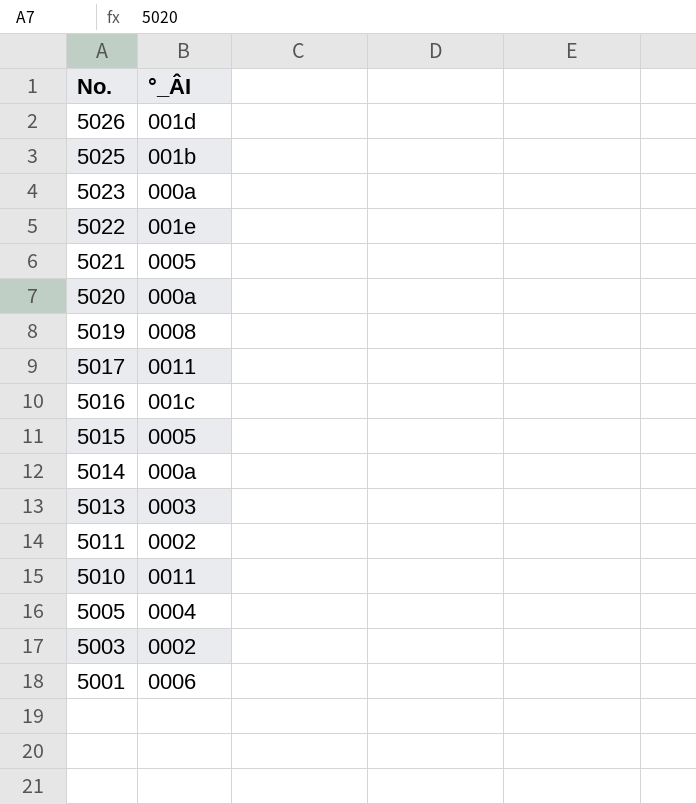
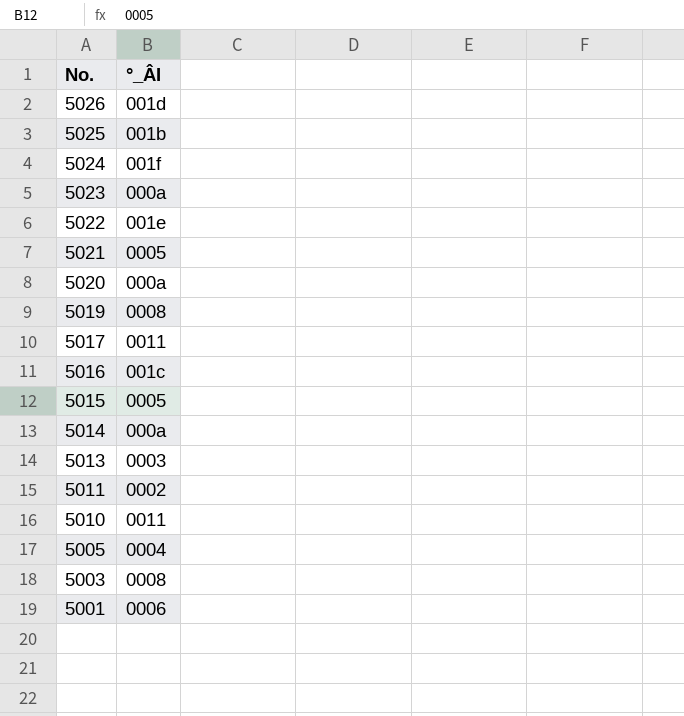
row 5024: none -> 001f
5003 | °_ÂI: 0002 -> 0008

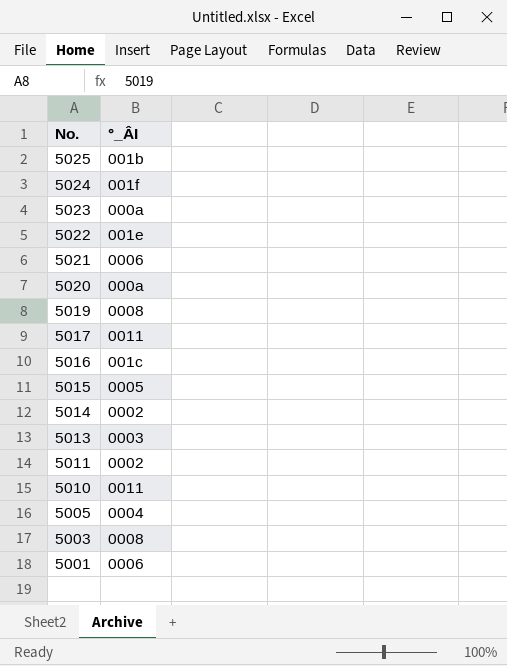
row 5026: 001d -> none
5021 | °_ÂI: 0005 -> 0006
5014 | °_ÂI: 000a -> 0002

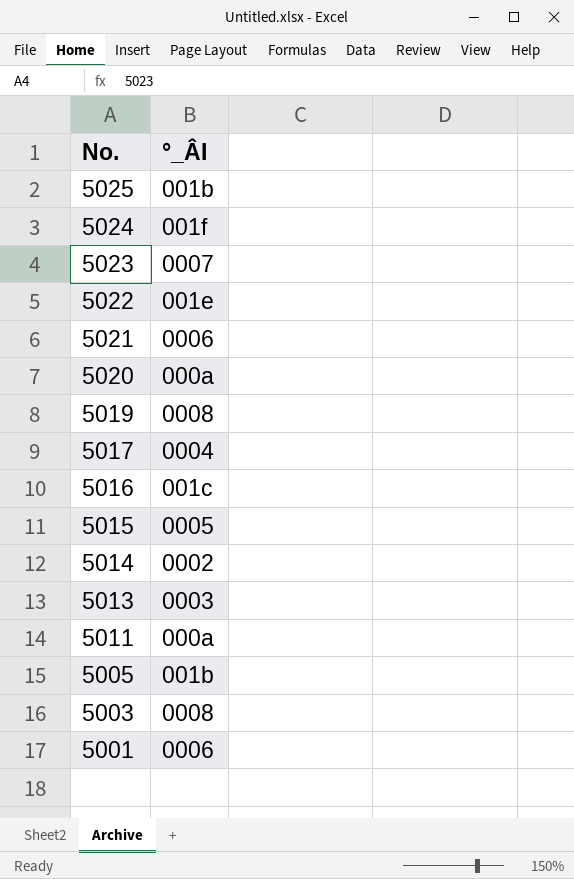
row 5010: 0011 -> none
5023 | °_ÂI: 000a -> 0007
5017 | °_ÂI: 0011 -> 0004
5011 | °_ÂI: 0002 -> 000a
5005 | °_ÂI: 0004 -> 001b

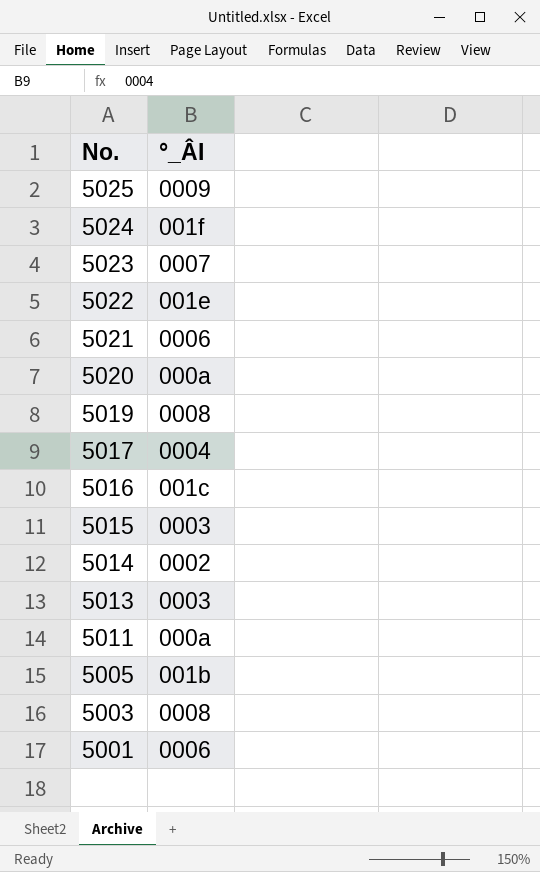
5025 | °_ÂI: 001b -> 0009
5015 | °_ÂI: 0005 -> 0003

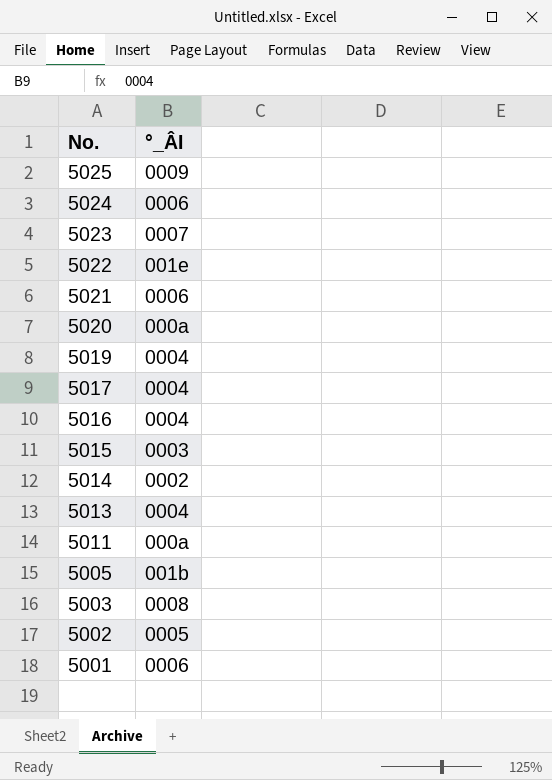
5024 | °_ÂI: 001f -> 0006
5019 | °_ÂI: 0008 -> 0004
5016 | °_ÂI: 001c -> 0004
5013 | °_ÂI: 0003 -> 0004
row 5002: none -> 0005

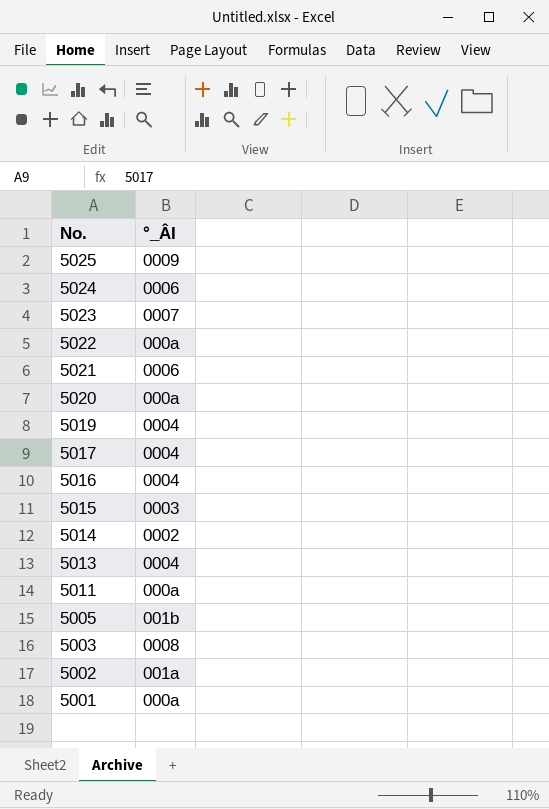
5022 | °_ÂI: 001e -> 000a
5002 | °_ÂI: 0005 -> 001a
5001 | °_ÂI: 0006 -> 000a

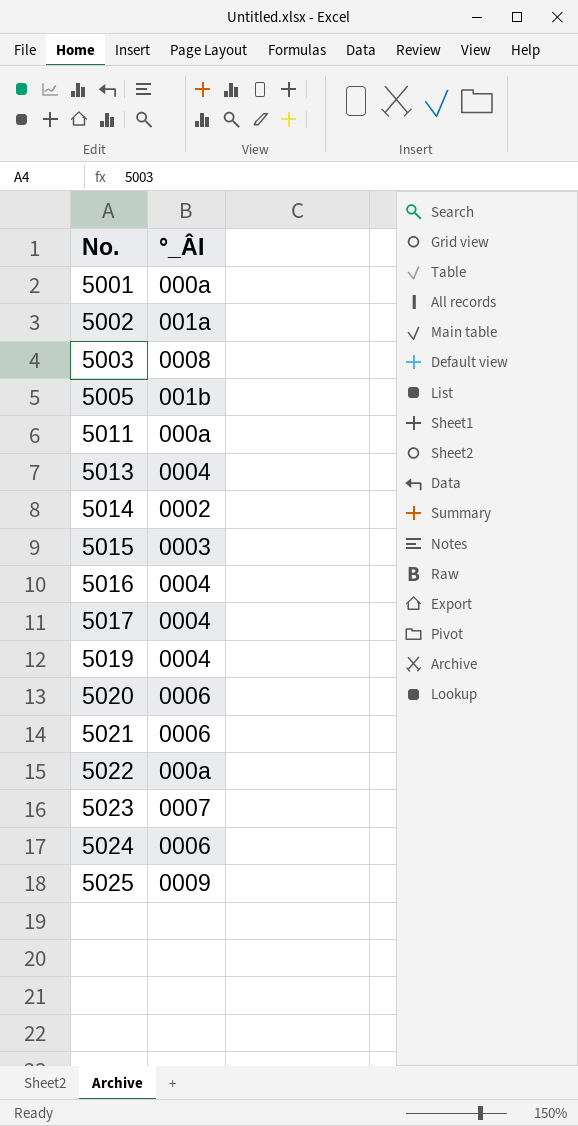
row order: No. descending -> No. ascending
5020 | °_ÂI: 000a -> 0006

